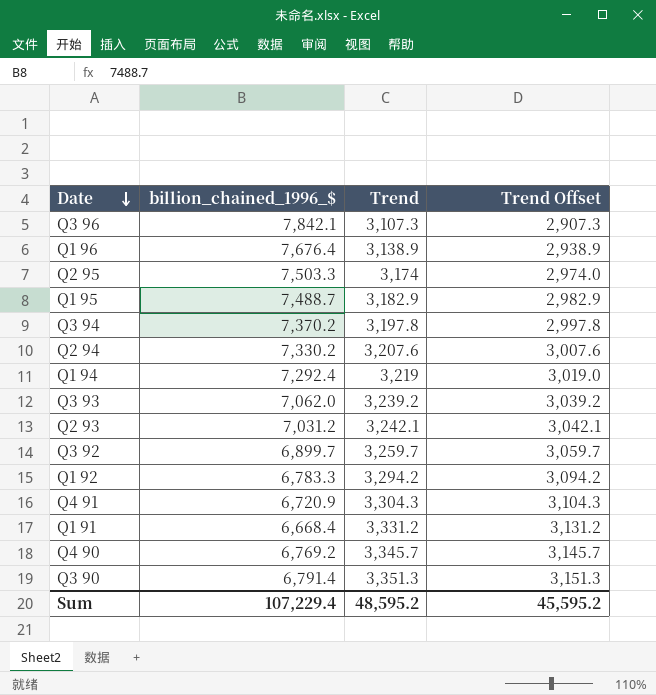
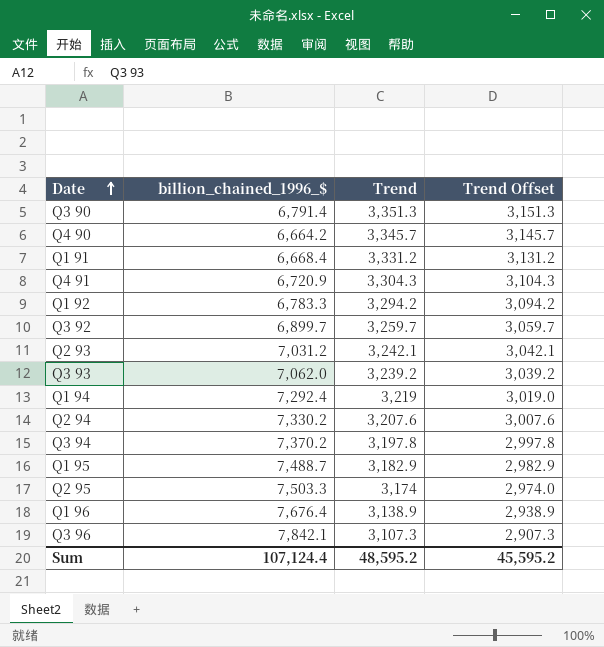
row order: Date descending -> Date ascending
Q4 90 | billion_chained_1996_$: 6,769.2 -> 6,664.2
Sum | billion_chained_1996_$: 107,229.4 -> 107,124.4

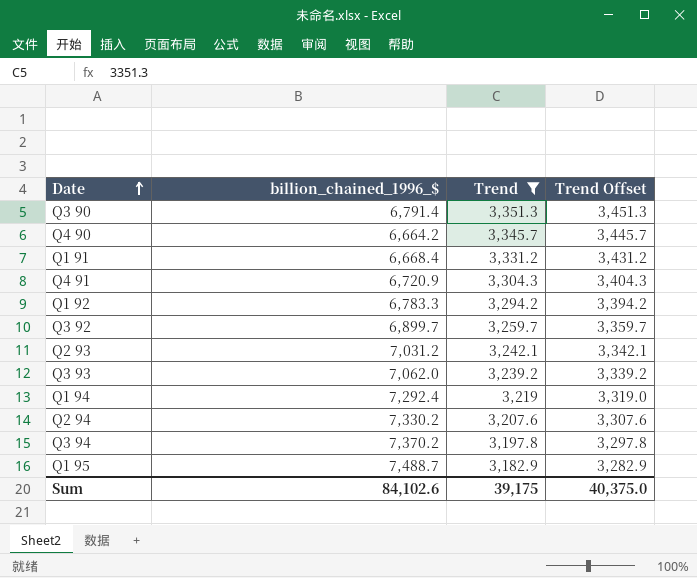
filter: none -> Trend >= 3,182.9
column Trend Offset | formula: [Trend] - 200 -> [Trend] + 100
Sum | billion_chained_1996_$: 107,124.4 -> 84,102.6
Sum | Trend: 48,595.2 -> 39,175
Sum | Trend Offset: 45,595.2 -> 40,375.0

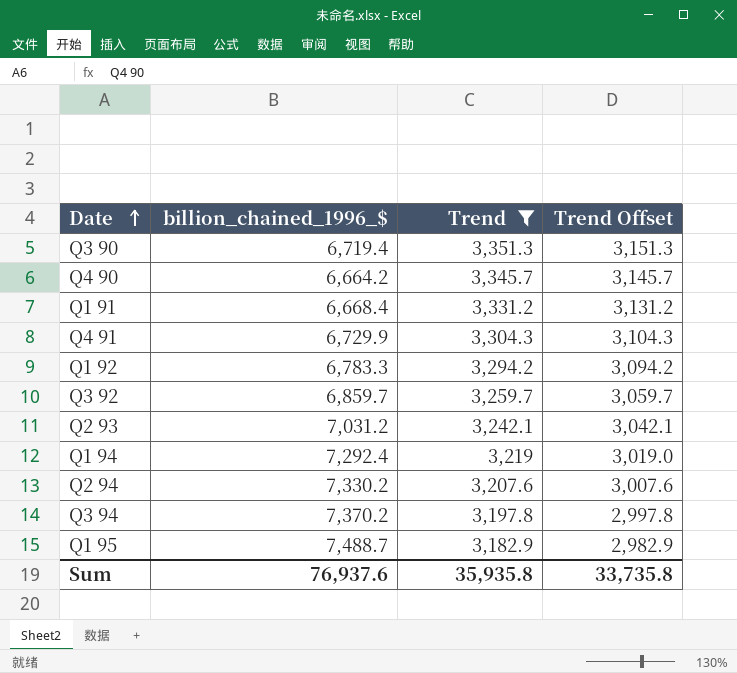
column Trend Offset | formula: [Trend] + 100 -> [Trend] - 200
row Q3 93: 7,062.0 | 3,239.2 | 3,339.2 -> none
Q3 90 | billion_chained_1996_$: 6,791.4 -> 6,719.4
Q4 91 | billion_chained_1996_$: 6,720.9 -> 6,729.9
Q3 92 | billion_chained_1996_$: 6,899.7 -> 6,859.7
Sum | billion_chained_1996_$: 84,102.6 -> 76,937.6
Sum | Trend: 39,175 -> 35,935.8
Sum | Trend Offset: 40,375.0 -> 33,735.8

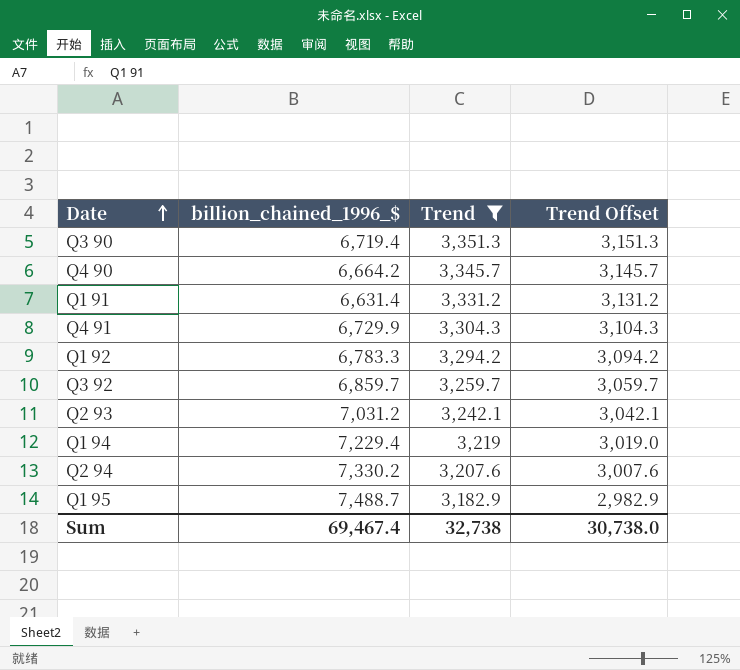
row Q3 94: 7,370.2 | 3,197.8 | 2,997.8 -> none
Q1 91 | billion_chained_1996_$: 6,668.4 -> 6,631.4
Q1 94 | billion_chained_1996_$: 7,292.4 -> 7,229.4
Sum | billion_chained_1996_$: 76,937.6 -> 69,467.4
Sum | Trend: 35,935.8 -> 32,738
Sum | Trend Offset: 33,735.8 -> 30,738.0

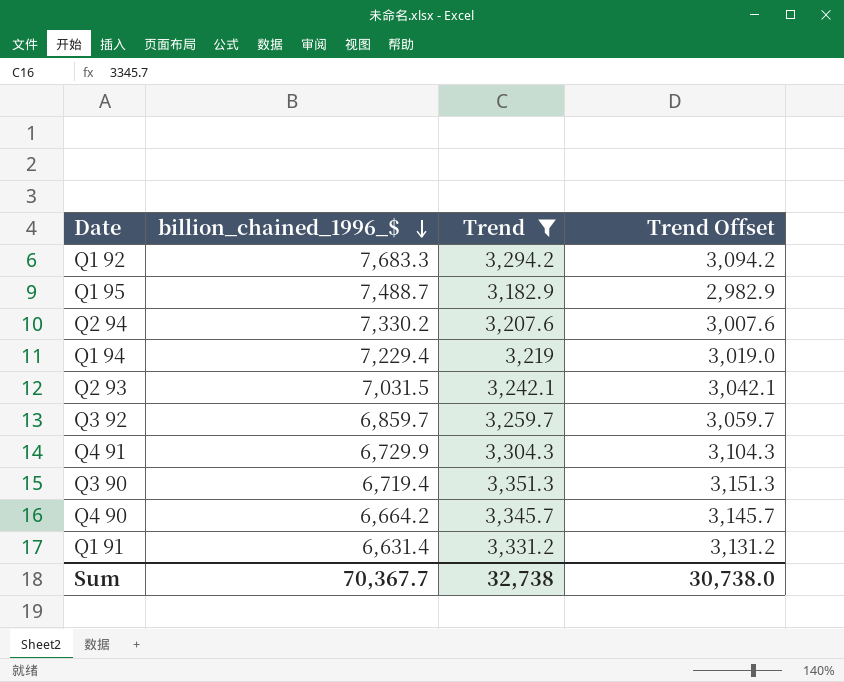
row order: Date ascending -> billion_chained_1996_$ descending
Q1 92 | billion_chained_1996_$: 6,783.3 -> 7,683.3
Q2 93 | billion_chained_1996_$: 7,031.2 -> 7,031.5
Sum | billion_chained_1996_$: 69,467.4 -> 70,367.7

